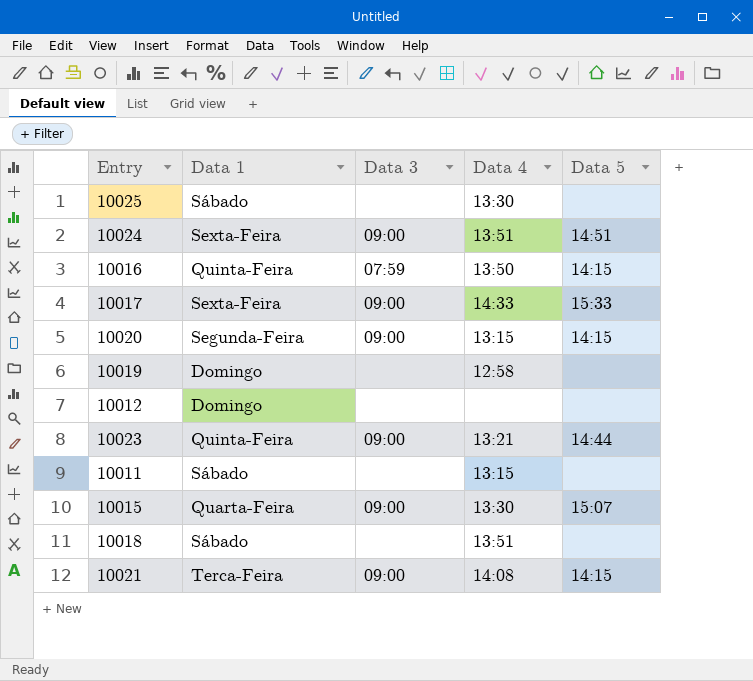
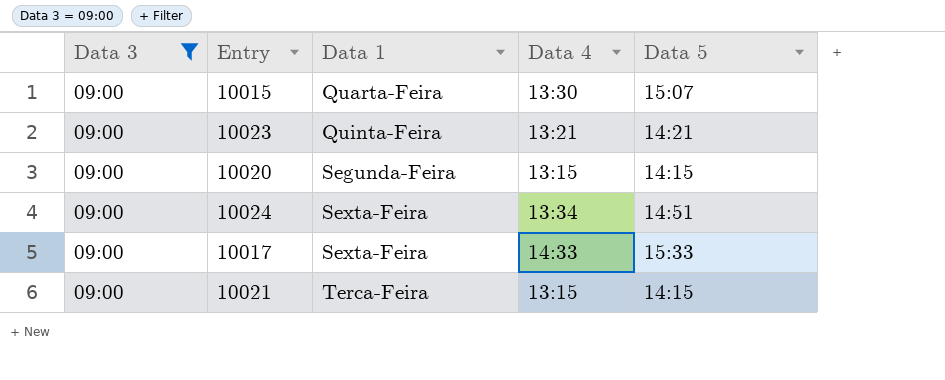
filter: none -> Data 3 = 09:00
row order: none -> Data 1 ascending
column Data 3 | position: 3 -> 1
10023 | Data 5: 14:44 -> 14:21
10024 | Data 4: 13:51 -> 13:34
10021 | Data 4: 14:08 -> 13:15

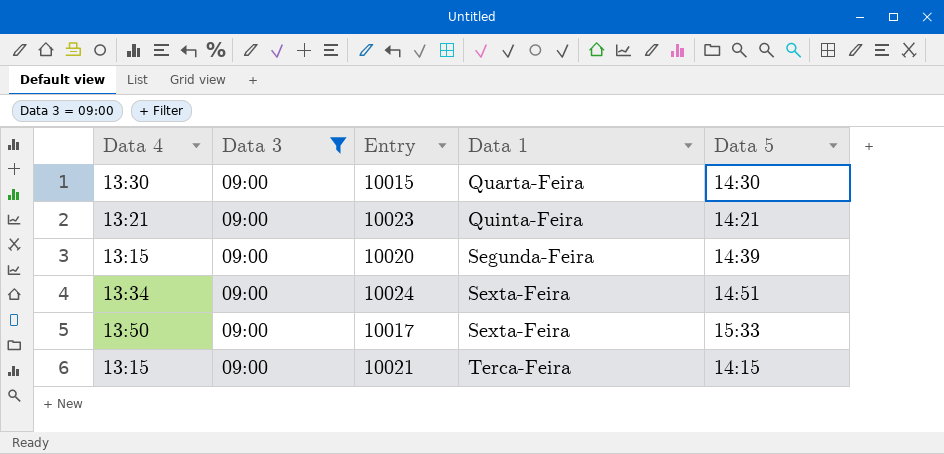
column Data 4 | position: 4 -> 1
10015 | Data 5: 15:07 -> 14:30
10020 | Data 5: 14:15 -> 14:39
10017 | Data 4: 14:33 -> 13:50

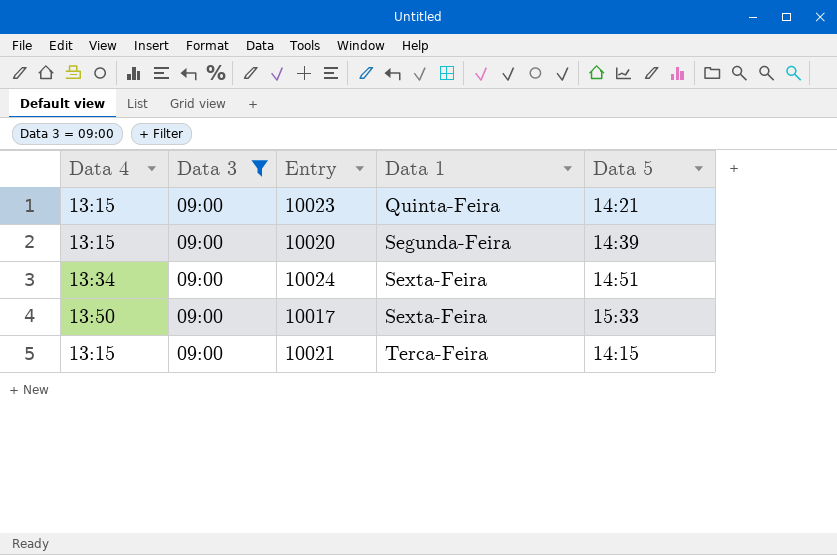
row 10015: 13:30 | 09:00 | Quarta-Feira | 14:30 -> none
10023 | Data 4: 13:21 -> 13:15

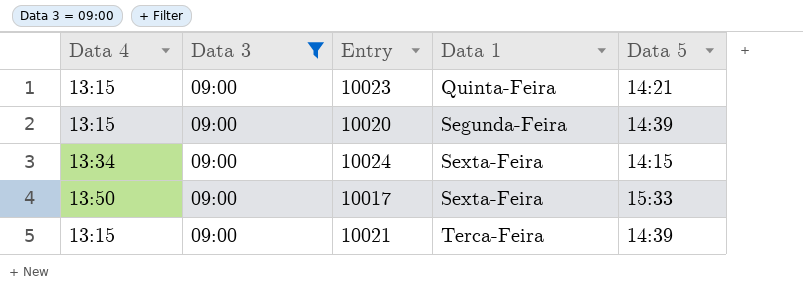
10024 | Data 5: 14:51 -> 14:15
10021 | Data 5: 14:15 -> 14:39

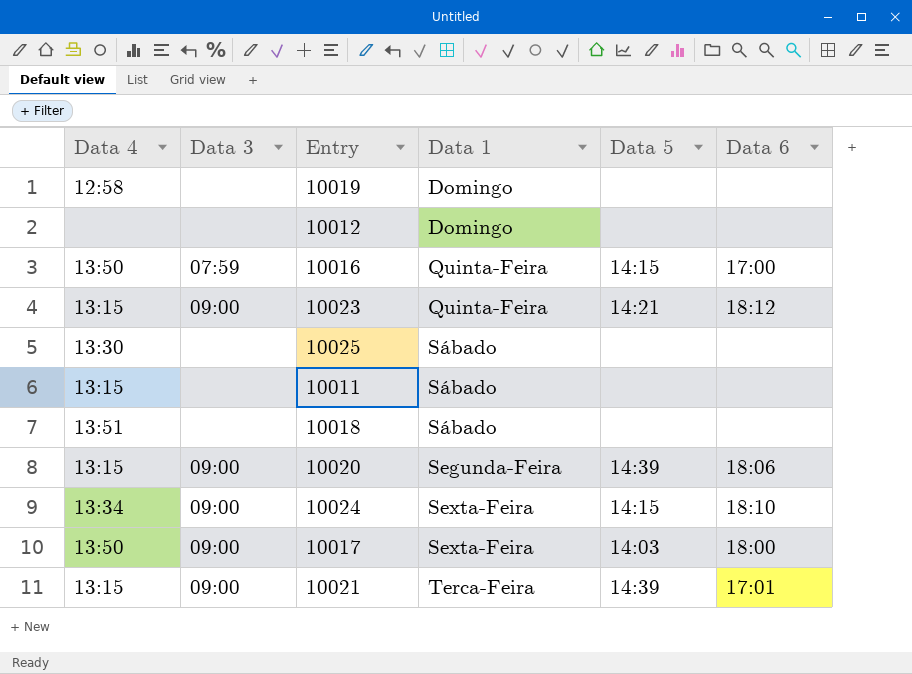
filter: Data 3 = 09:00 -> none
column Data 6 | position: none -> 6
10017 | Data 5: 15:33 -> 14:03

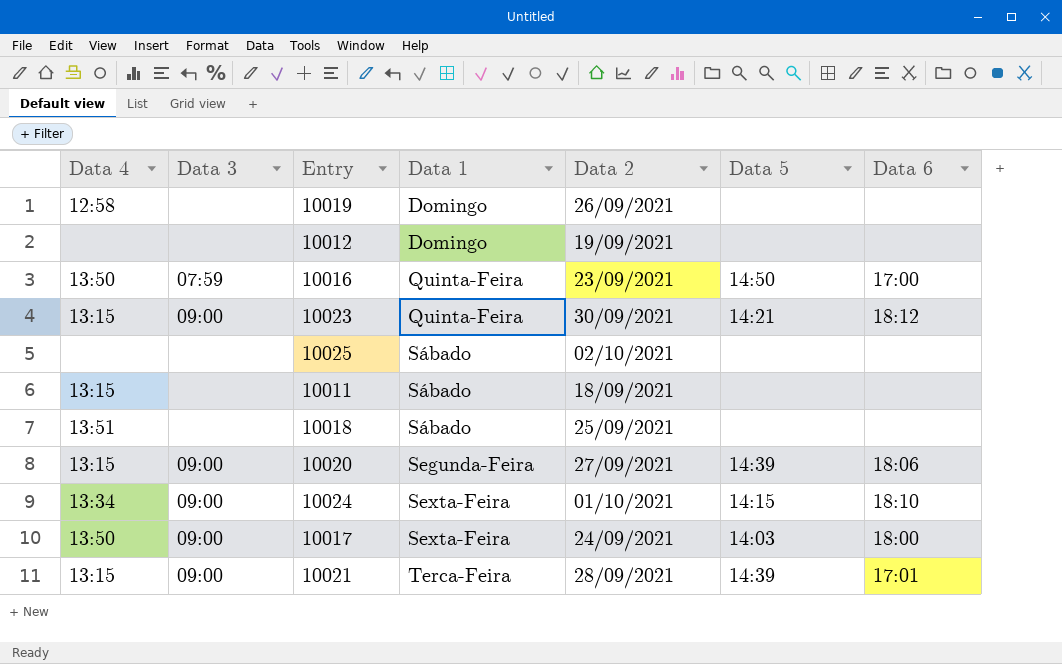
column Data 2 | position: none -> 5
10016 | Data 5: 14:15 -> 14:50
10025 | Data 4: 13:30 -> none

